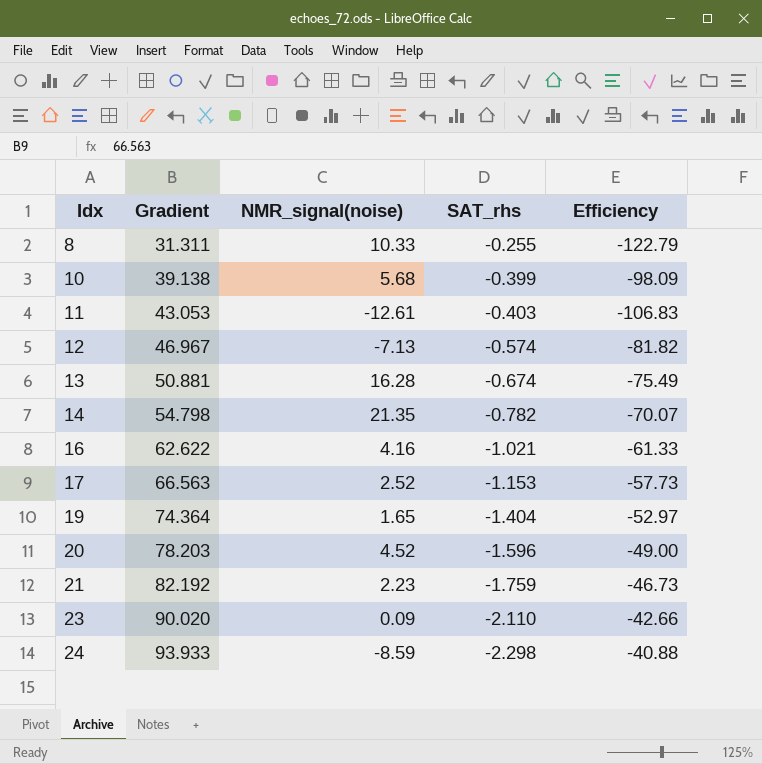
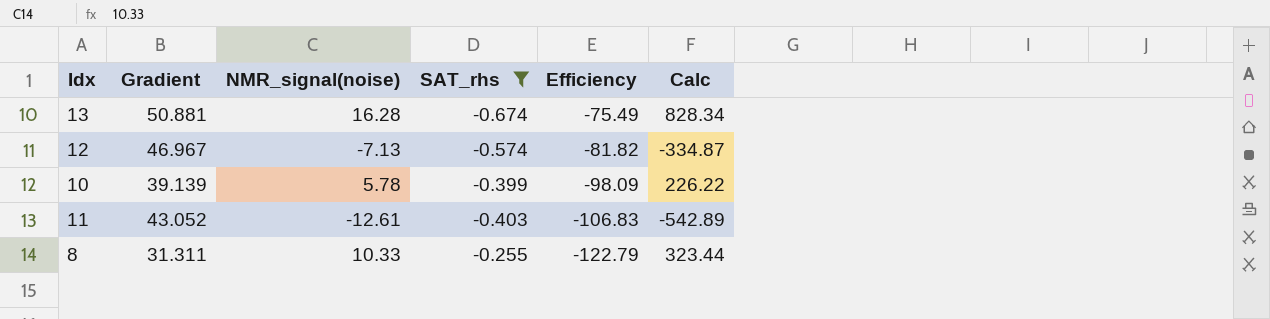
filter: none -> SAT_rhs >= -0.674
row order: Idx ascending -> Efficiency descending
column Calc | formula: none -> [Gradient] * [NMR_signal(noise)]
10 | Gradient: 39.138 -> 39.139
10 | NMR_signal(noise): 5.68 -> 5.78
11 | Gradient: 43.053 -> 43.052

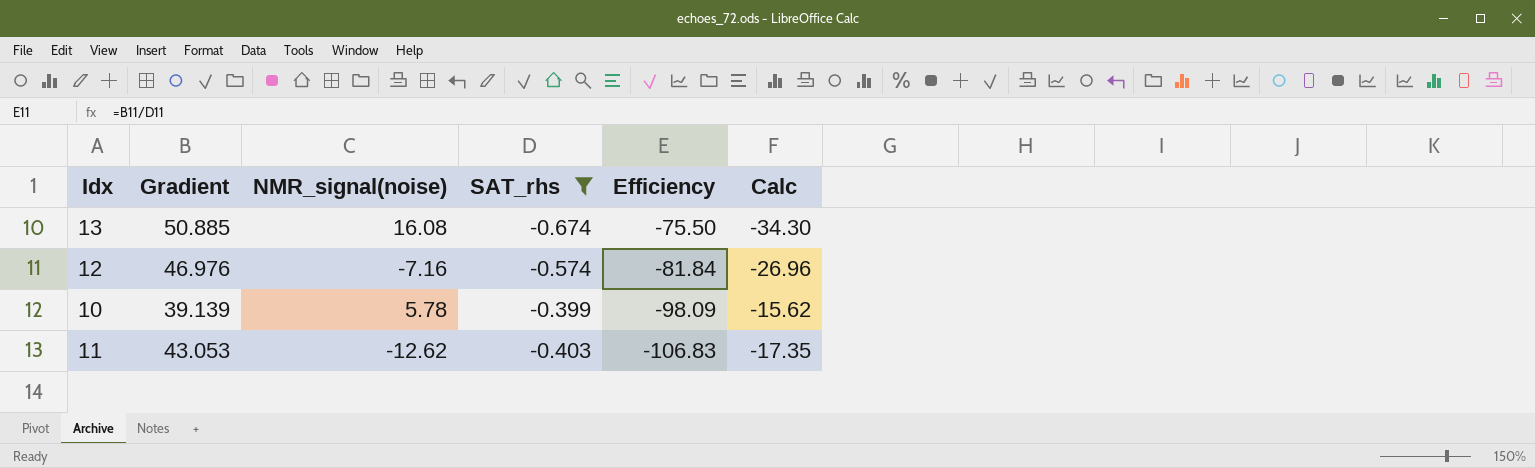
column Calc | formula: [Gradient] * [NMR_signal(noise)] -> [Gradient] * [SAT_rhs]
row 8: 31.311 | 10.33 | -0.255 | -122.79 | 323.44 -> none
13 | Gradient: 50.881 -> 50.885
13 | NMR_signal(noise): 16.28 -> 16.08
13 | Efficiency: -75.49 -> -75.50
12 | Gradient: 46.967 -> 46.976
12 | NMR_signal(noise): -7.13 -> -7.16
12 | Efficiency: -81.82 -> -81.84
11 | Gradient: 43.052 -> 43.053
11 | NMR_signal(noise): -12.61 -> -12.62

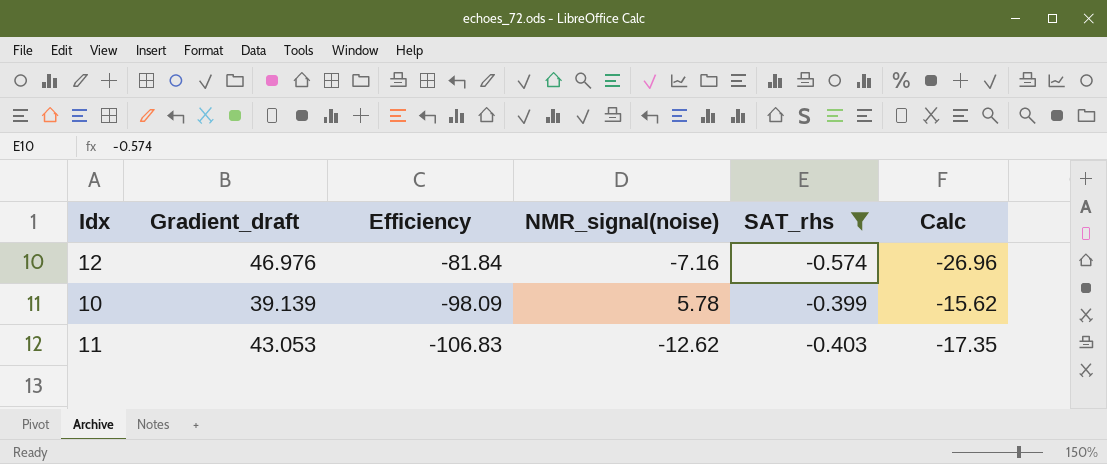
column name: Gradient -> Gradient_draft
column Efficiency | position: 5 -> 3
row 13: 50.885 | 16.08 | -0.674 | -75.50 | -34.30 -> none

